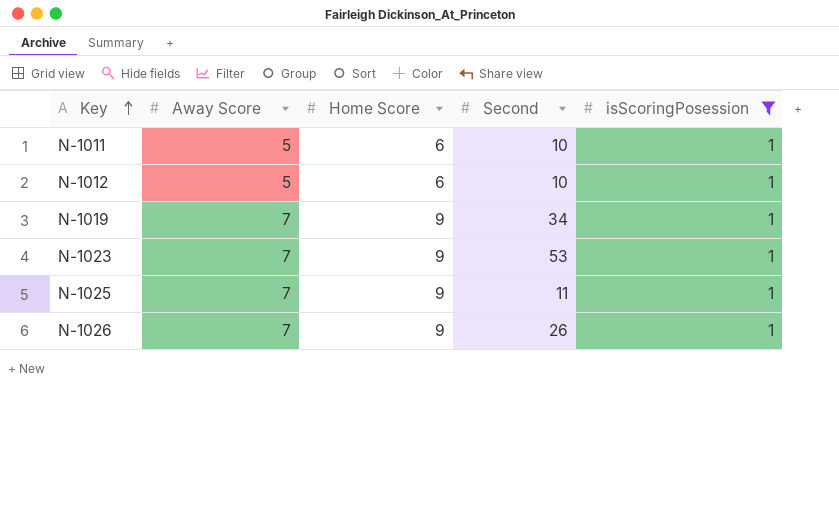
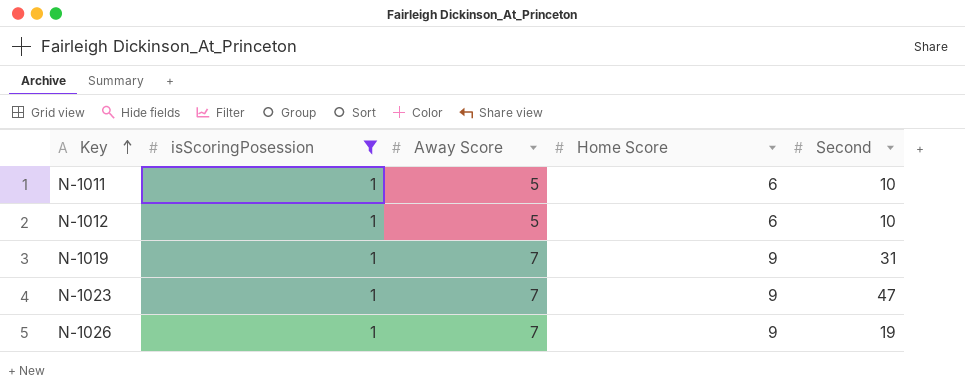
column isScoringPosession | position: 5 -> 2
row N-1025: 7 | 9 | 11 | 1 -> none
N-1019 | Second: 34 -> 31
N-1023 | Second: 53 -> 47
N-1026 | Second: 26 -> 19

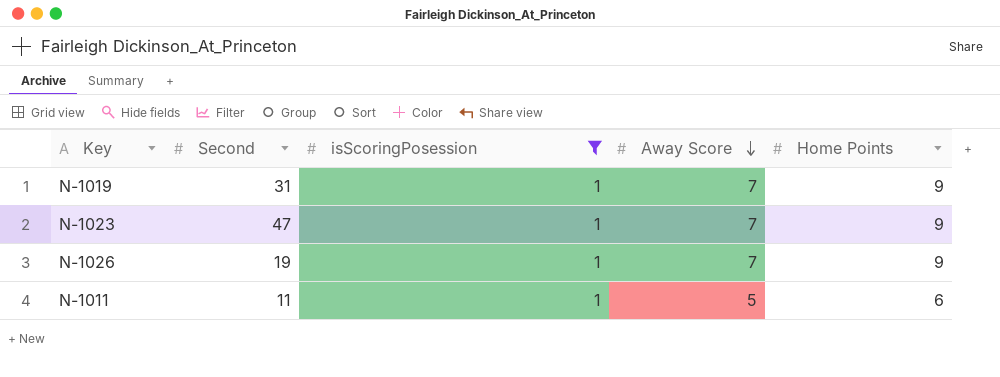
row order: Key ascending -> Away Score descending
column Second | position: 5 -> 2
column name: Home Score -> Home Points
row N-1012: 1 | 5 | 6 | 10 -> none
N-1011 | Second: 10 -> 11

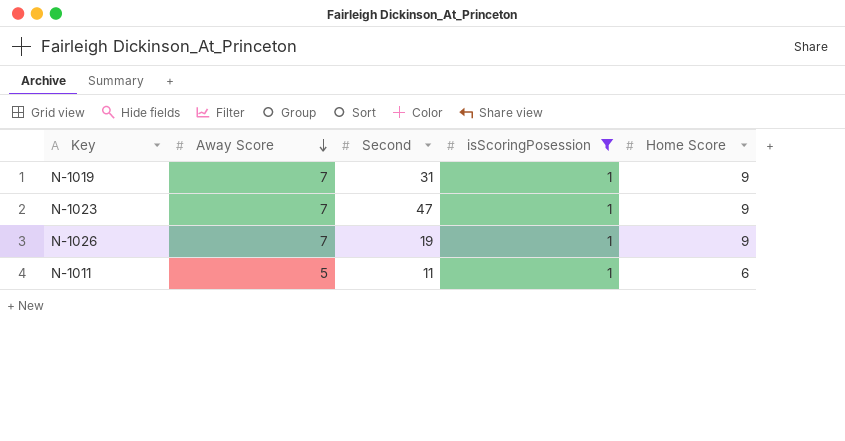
column Away Score | position: 4 -> 2
column name: Home Points -> Home Score

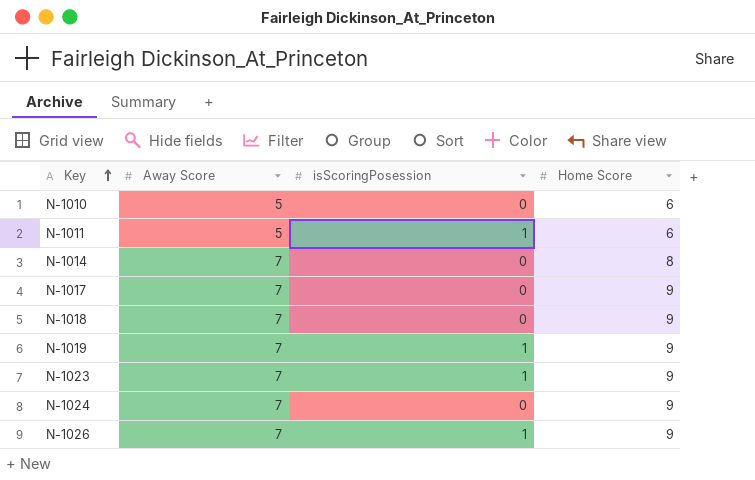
filter: isScoringPosession = 1 -> none
row order: Away Score descending -> Key ascending
column Second | position: 3 -> none

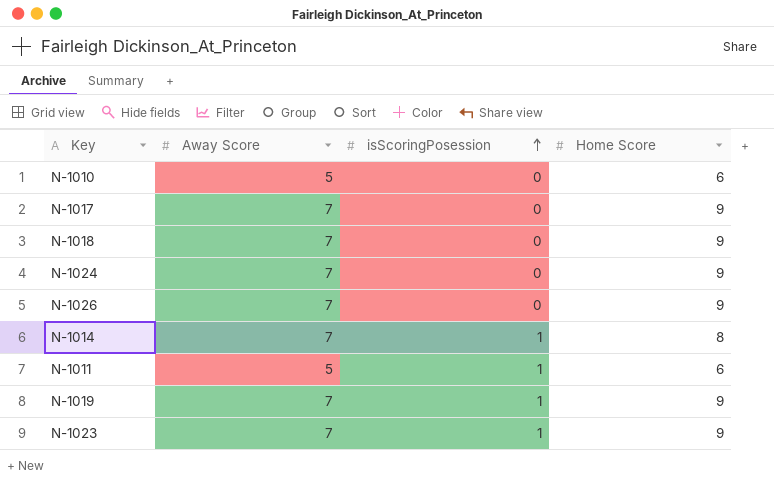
row order: Key ascending -> isScoringPosession ascending
N-1026 | isScoringPosession: 1 -> 0
N-1014 | isScoringPosession: 0 -> 1

